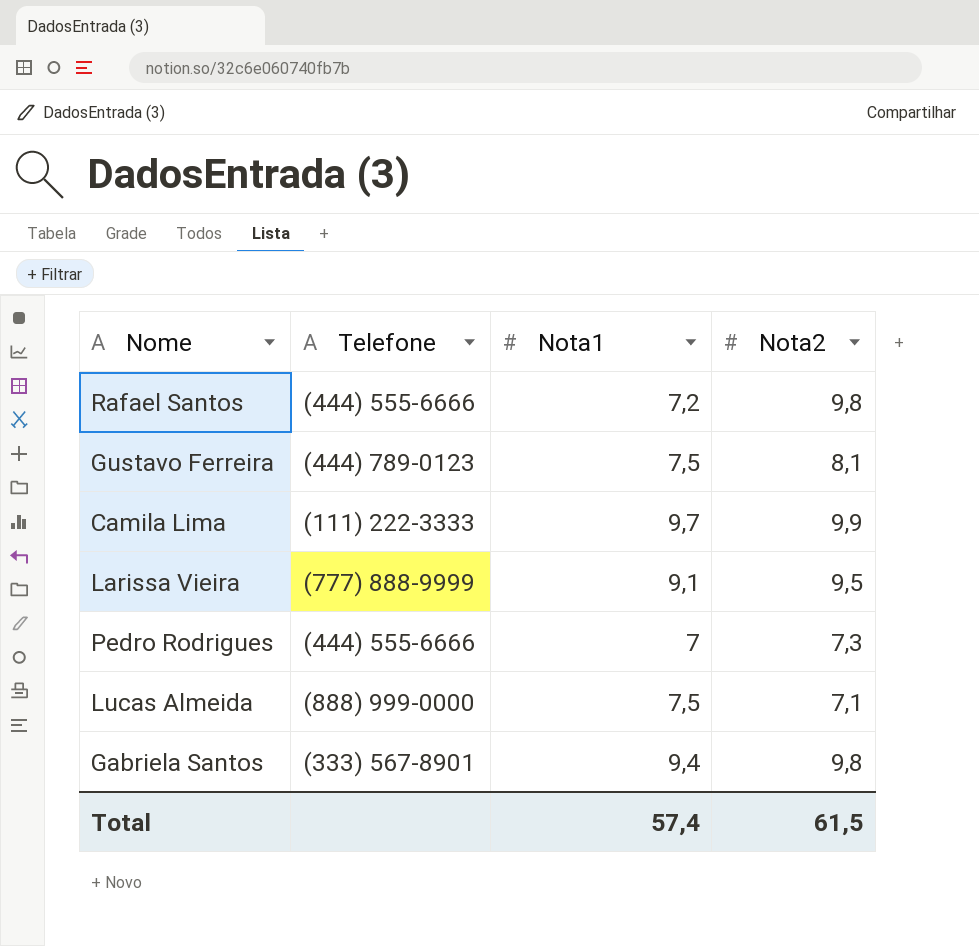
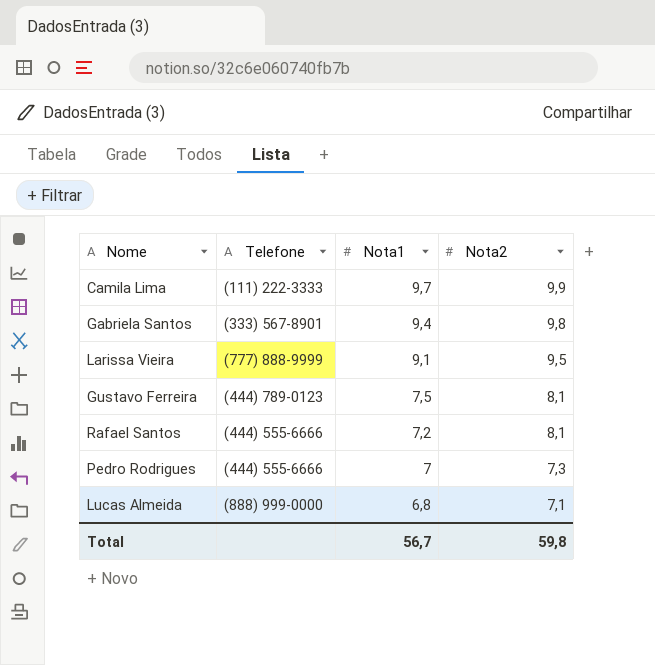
row order: none -> Nota1 descending
Rafael Santos | Nota2: 9,8 -> 8,1
Lucas Almeida | Nota1: 7,5 -> 6,8
Total | Nota1: 57,4 -> 56,7
Total | Nota2: 61,5 -> 59,8

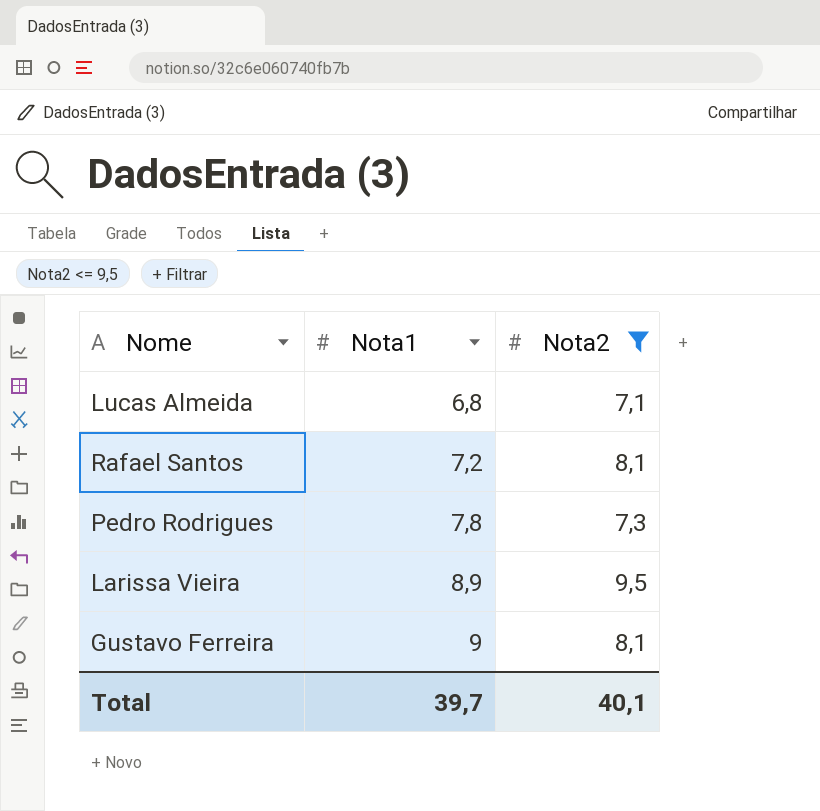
filter: none -> Nota2 <= 9,5
row order: Nota1 descending -> Nota1 ascending
column Telefone | position: 2 -> none
Pedro Rodrigues | Nota1: 7 -> 7,8
Larissa Vieira | Nota1: 9,1 -> 8,9
Gustavo Ferreira | Nota1: 7,5 -> 9
Total | Nota1: 56,7 -> 39,7
Total | Nota2: 59,8 -> 40,1

